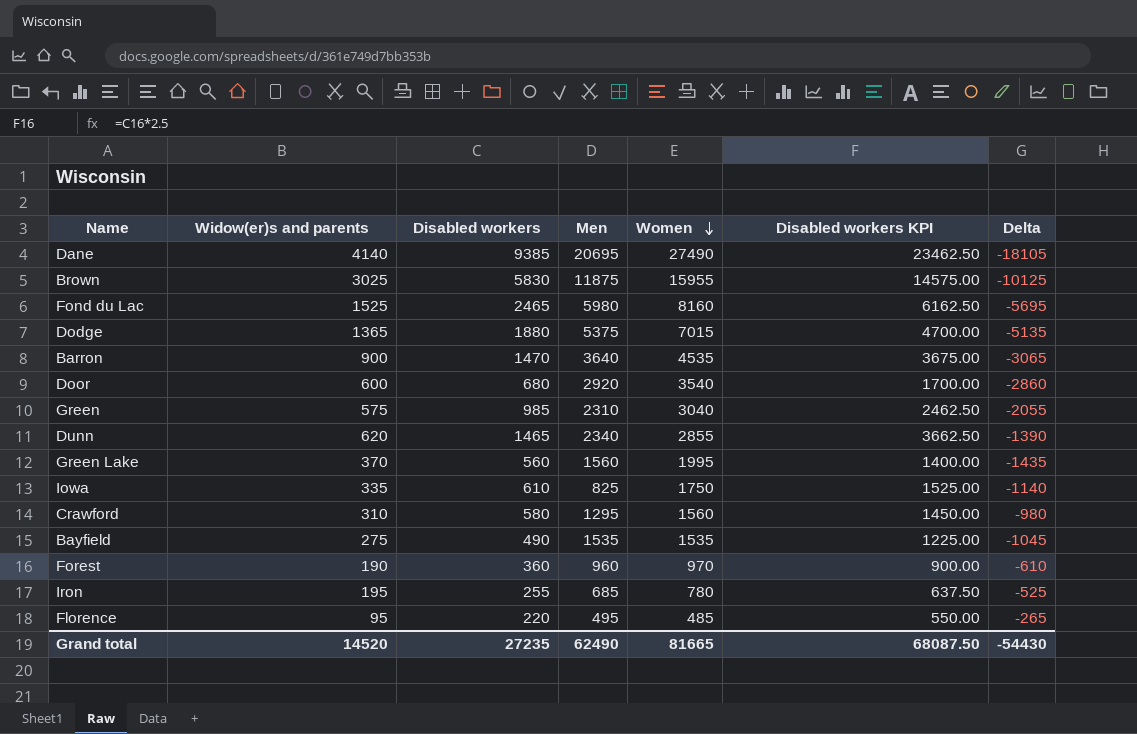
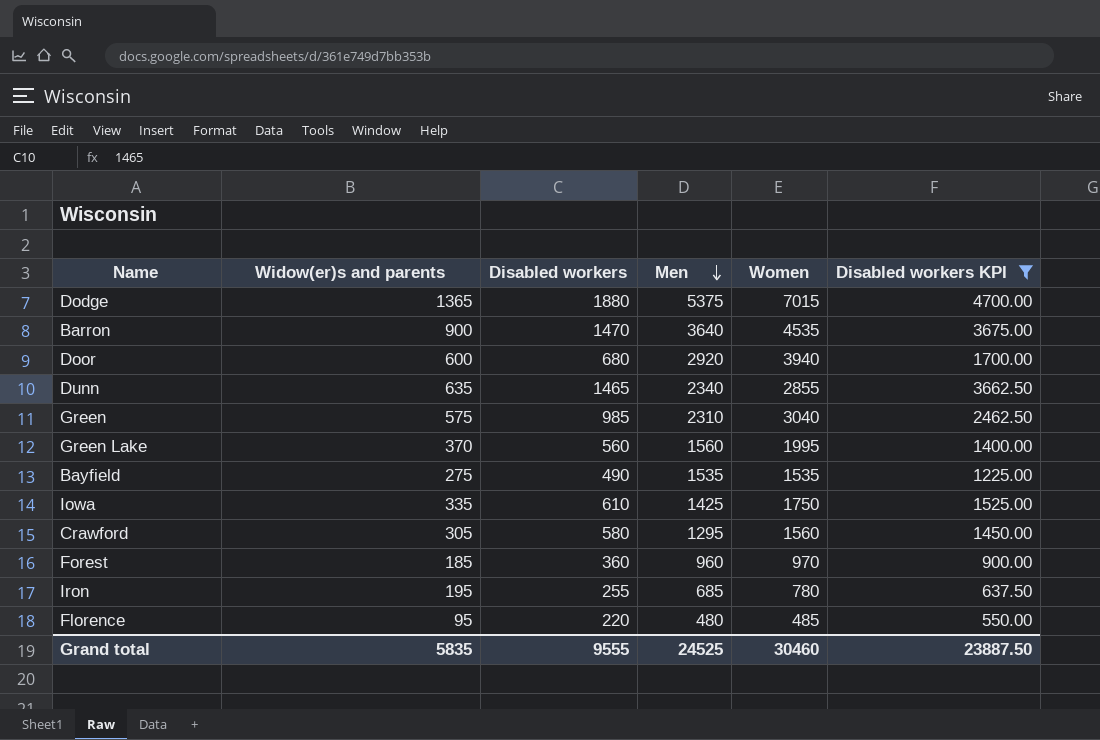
filter: none -> Disabled workers KPI <= 4700.00
row order: Women descending -> Men descending
column Delta | formula: [Disabled workers] - [Women] -> none
Door | Women: 3540 -> 3940
Dunn | Widow(er)s and parents: 620 -> 635
Iowa | Men: 825 -> 1425
Crawford | Widow(er)s and parents: 310 -> 305
Forest | Widow(er)s and parents: 190 -> 185
Florence | Men: 495 -> 480
Grand total | Widow(er)s and parents: 14520 -> 5835
Grand total | Disabled workers: 27235 -> 9555
Grand total | Men: 62490 -> 24525
Grand total | Women: 81665 -> 30460
Grand total | Disabled workers KPI: 68087.50 -> 23887.50

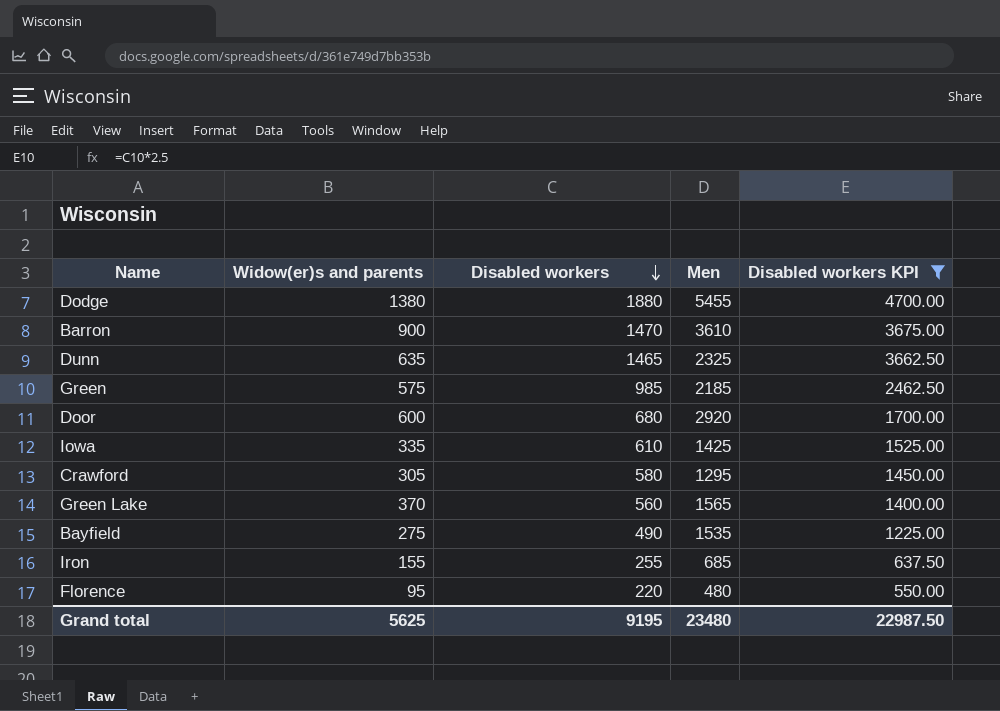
row order: Men descending -> Disabled workers descending
column Women | position: 5 -> none
row Forest: 185 | 360 | 960 | 970 | 900.00 -> none
Dodge | Widow(er)s and parents: 1365 -> 1380
Dodge | Men: 5375 -> 5455
Barron | Men: 3640 -> 3610
Dunn | Men: 2340 -> 2325
Green | Men: 2310 -> 2185
Green Lake | Men: 1560 -> 1565
Iron | Widow(er)s and parents: 195 -> 155
Grand total | Widow(er)s and parents: 5835 -> 5625
Grand total | Disabled workers: 9555 -> 9195
Grand total | Men: 24525 -> 23480
Grand total | Disabled workers KPI: 23887.50 -> 22987.50

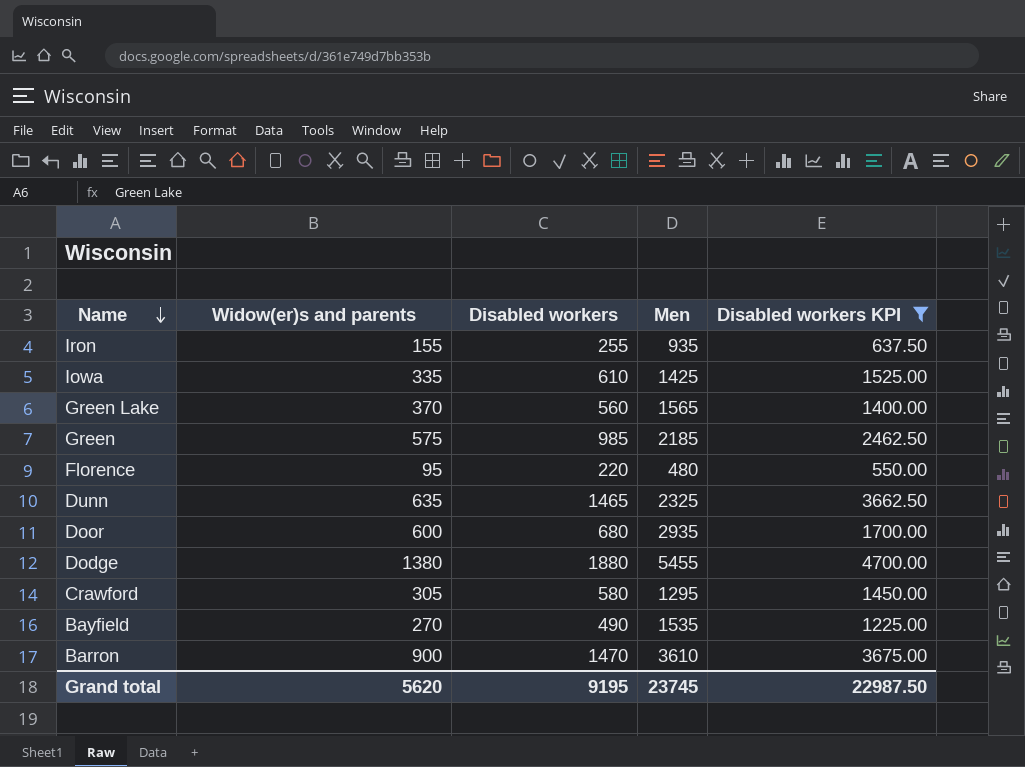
row order: Disabled workers descending -> Name descending
Iron | Men: 685 -> 935
Door | Men: 2920 -> 2935
Bayfield | Widow(er)s and parents: 275 -> 270
Grand total | Widow(er)s and parents: 5625 -> 5620
Grand total | Men: 23480 -> 23745

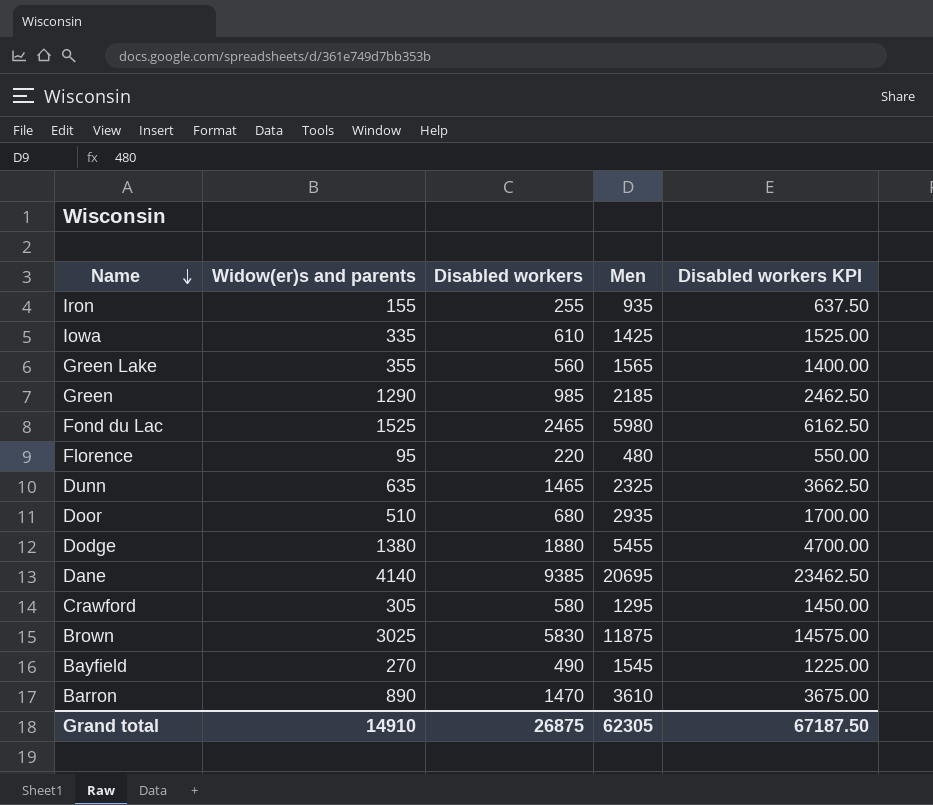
filter: Disabled workers KPI <= 4700.00 -> none
Green Lake | Widow(er)s and parents: 370 -> 355
Green | Widow(er)s and parents: 575 -> 1290
Door | Widow(er)s and parents: 600 -> 510
Bayfield | Men: 1535 -> 1545
Barron | Widow(er)s and parents: 900 -> 890
Grand total | Widow(er)s and parents: 5620 -> 14910
Grand total | Disabled workers: 9195 -> 26875
Grand total | Men: 23745 -> 62305
Grand total | Disabled workers KPI: 22987.50 -> 67187.50

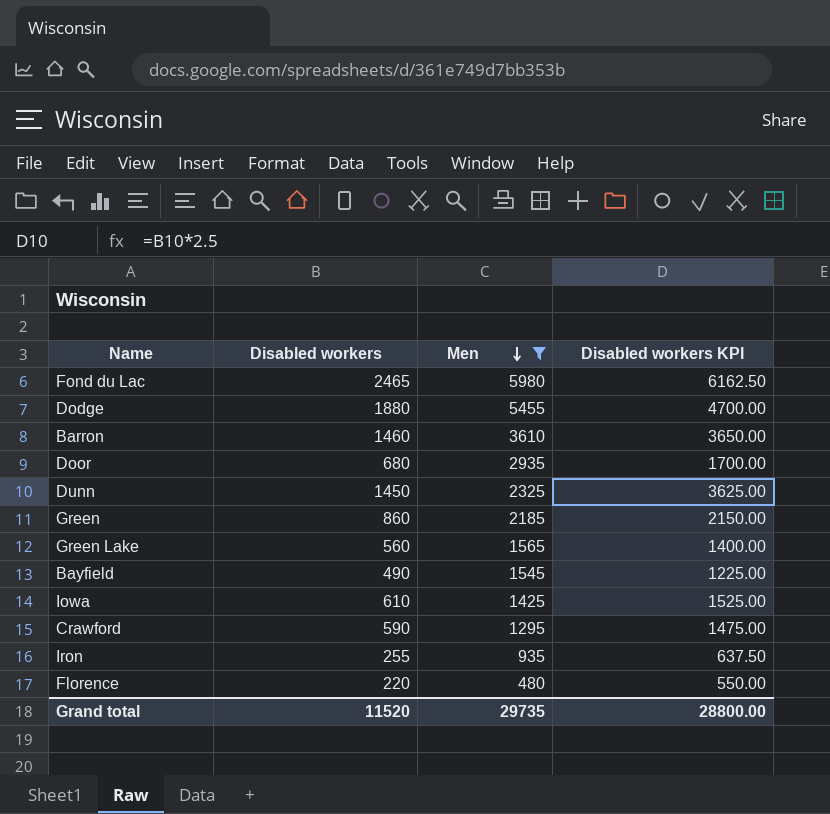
filter: none -> Men <= 5980
row order: Name descending -> Men descending
column Widow(er)s and parents | position: 2 -> none
Barron | Disabled workers: 1470 -> 1460
Barron | Disabled workers KPI: 3675.00 -> 3650.00
Dunn | Disabled workers: 1465 -> 1450
Dunn | Disabled workers KPI: 3662.50 -> 3625.00
Green | Disabled workers: 985 -> 860
Green | Disabled workers KPI: 2462.50 -> 2150.00
Crawford | Disabled workers: 580 -> 590
Crawford | Disabled workers KPI: 1450.00 -> 1475.00
Grand total | Disabled workers: 26875 -> 11520
Grand total | Men: 62305 -> 29735
Grand total | Disabled workers KPI: 67187.50 -> 28800.00

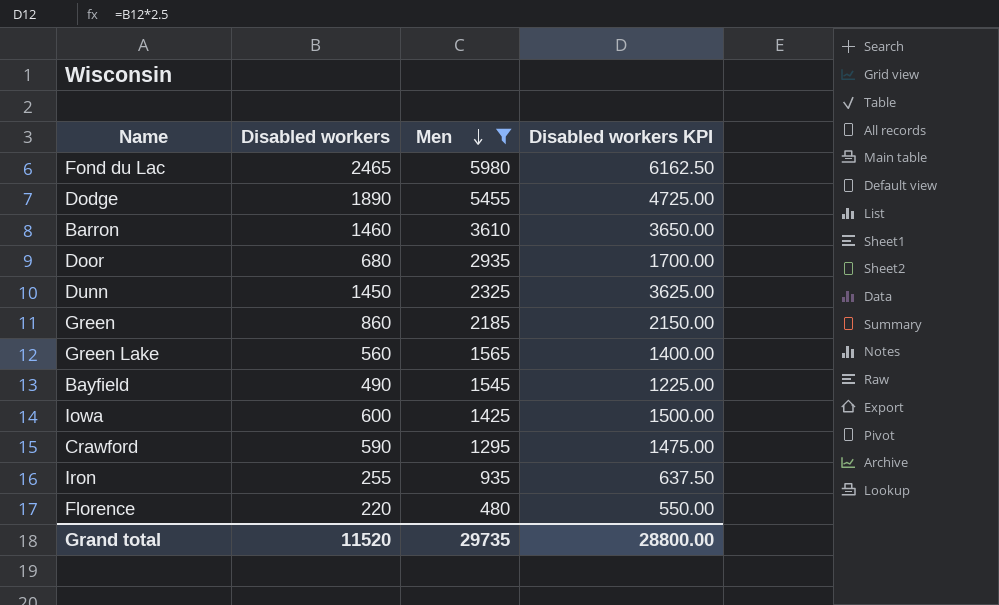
Dodge | Disabled workers: 1880 -> 1890
Dodge | Disabled workers KPI: 4700.00 -> 4725.00
Iowa | Disabled workers: 610 -> 600
Iowa | Disabled workers KPI: 1525.00 -> 1500.00

